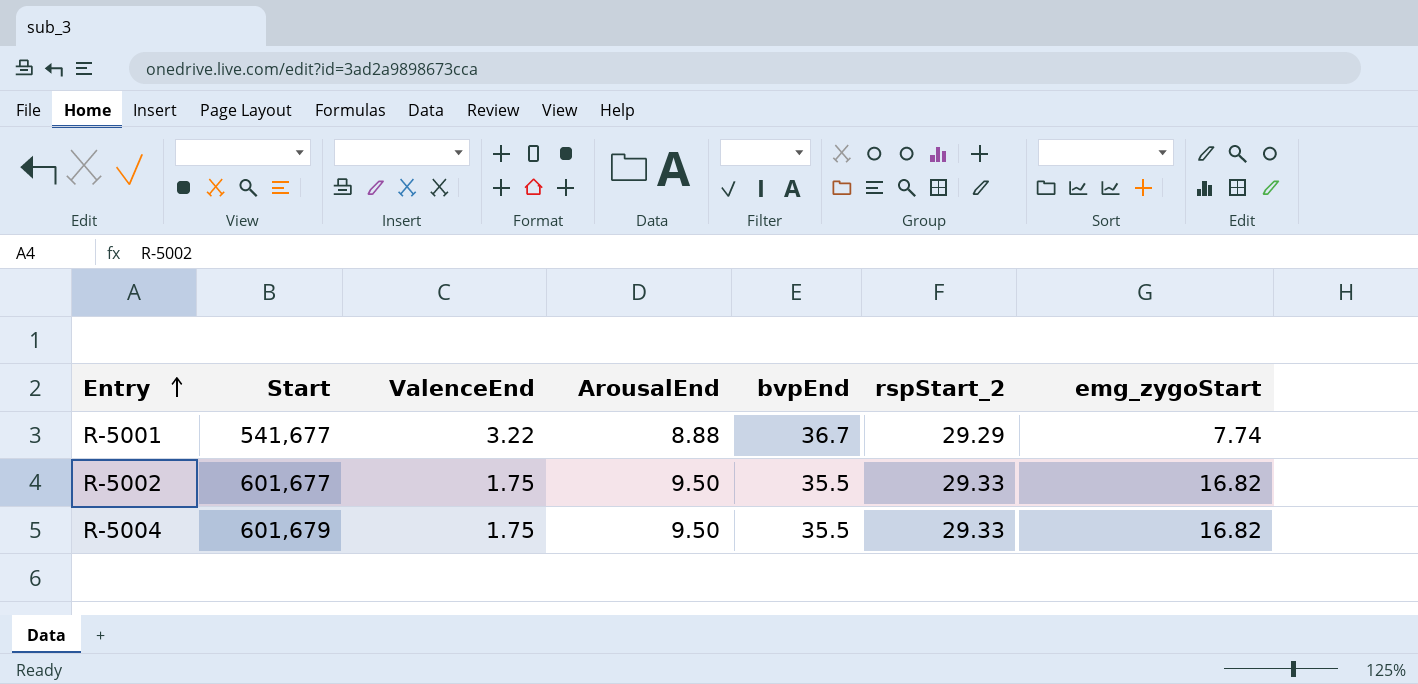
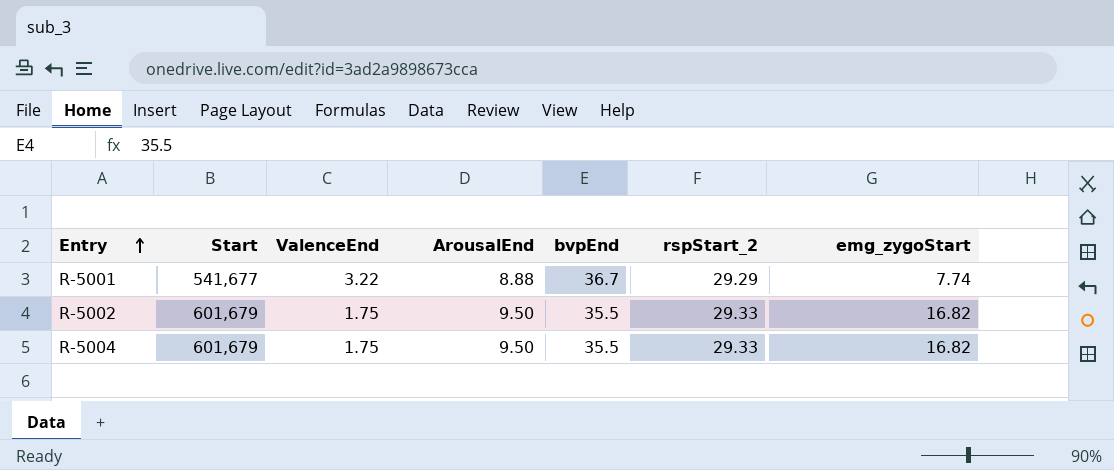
R-5002 | Start: 601,677 -> 601,679

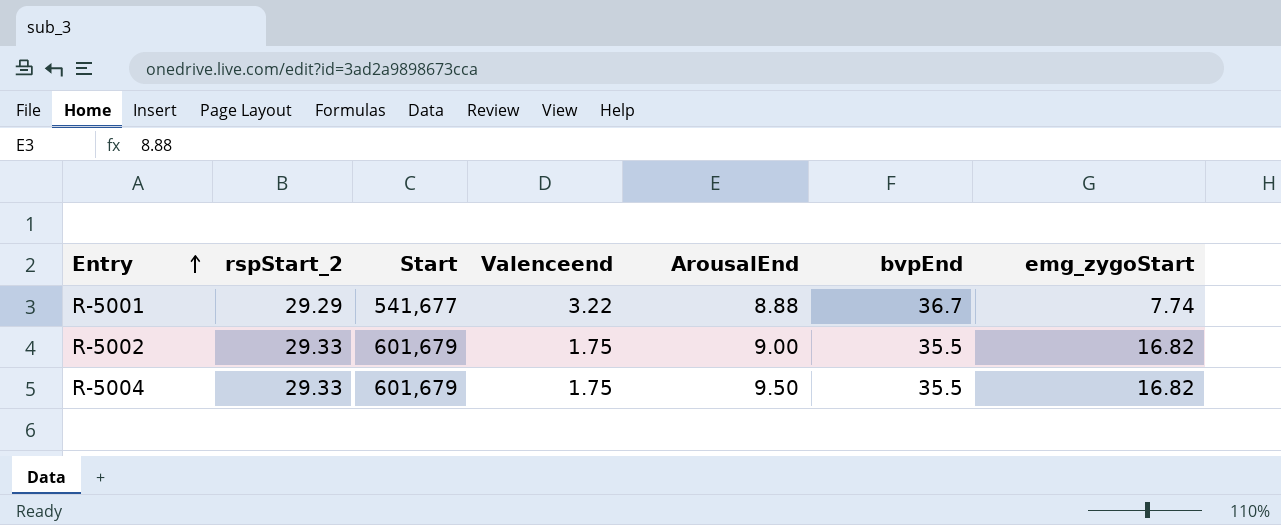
column rspStart_2 | position: 6 -> 2
column name: ValenceEnd -> Valenceend
R-5002 | ArousalEnd: 9.50 -> 9.00

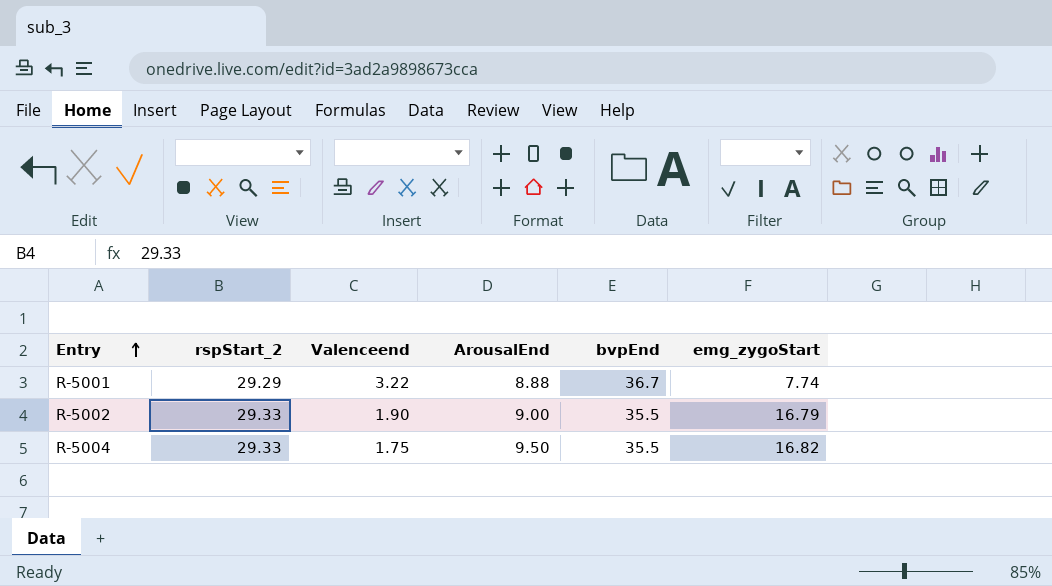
column Start | position: 3 -> none
R-5002 | Valenceend: 1.75 -> 1.90
R-5002 | emg_zygoStart: 16.82 -> 16.79

